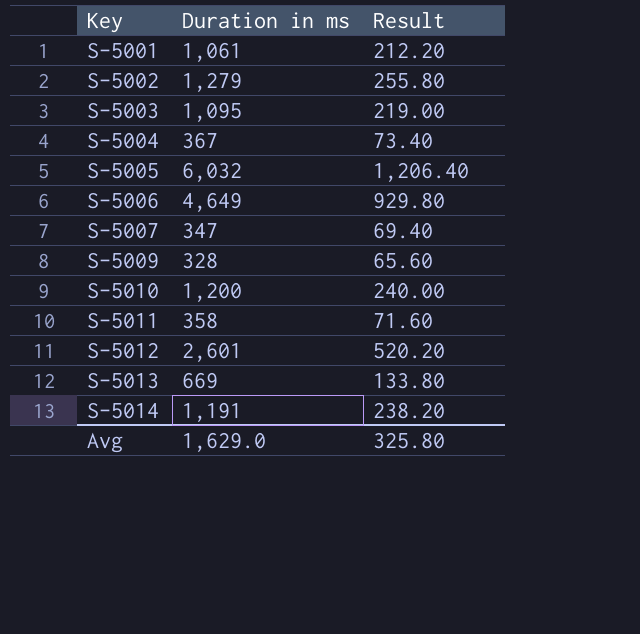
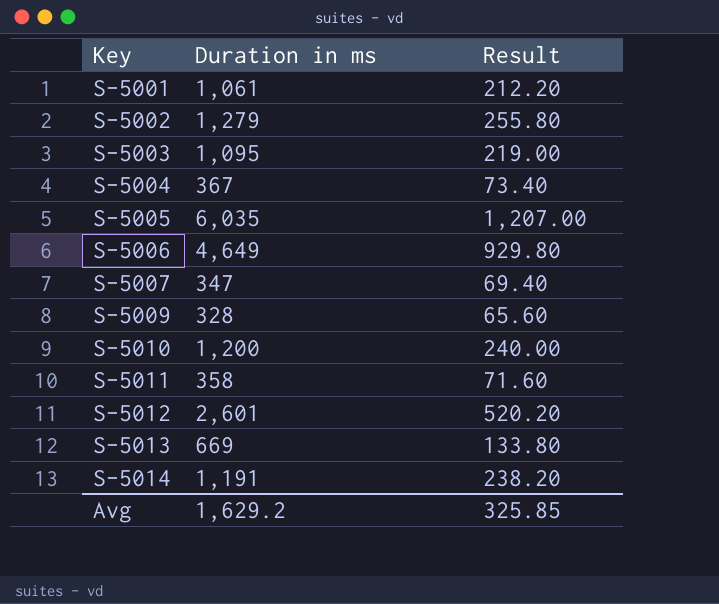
S-5005 | Duration in ms: 6,032 -> 6,035
S-5005 | Result: 1,206.40 -> 1,207.00
Avg | Duration in ms: 1,629.0 -> 1,629.2
Avg | Result: 325.80 -> 325.85

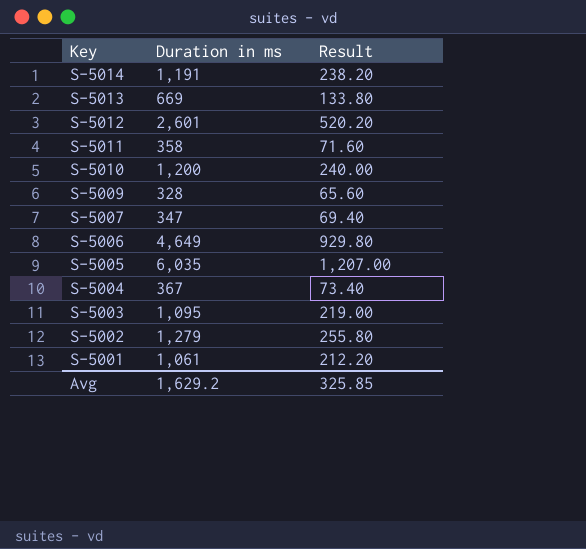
row order: Key ascending -> Key descending

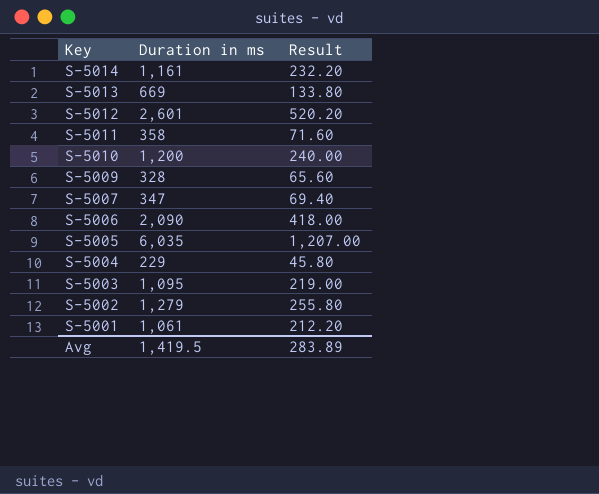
S-5014 | Duration in ms: 1,191 -> 1,161
S-5014 | Result: 238.20 -> 232.20
S-5006 | Duration in ms: 4,649 -> 2,090
S-5006 | Result: 929.80 -> 418.00
S-5004 | Duration in ms: 367 -> 229
S-5004 | Result: 73.40 -> 45.80
Avg | Duration in ms: 1,629.2 -> 1,419.5
Avg | Result: 325.85 -> 283.89

